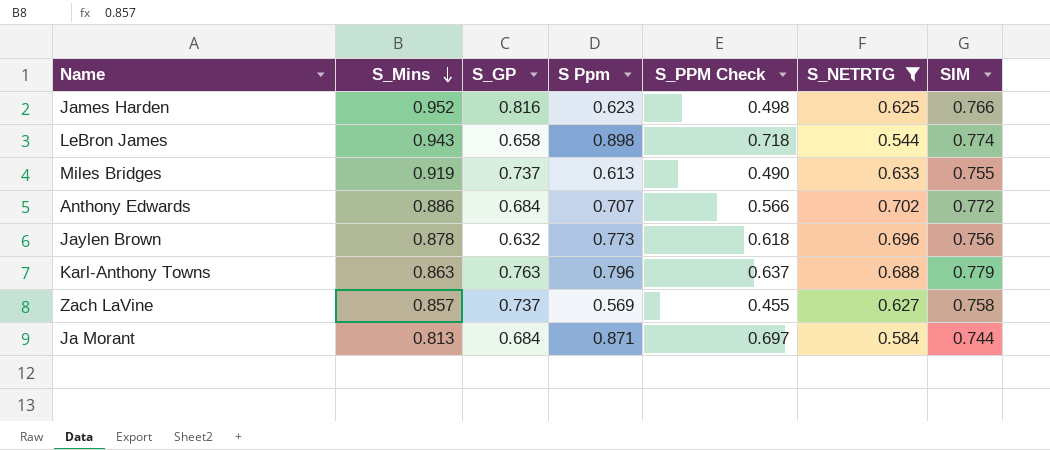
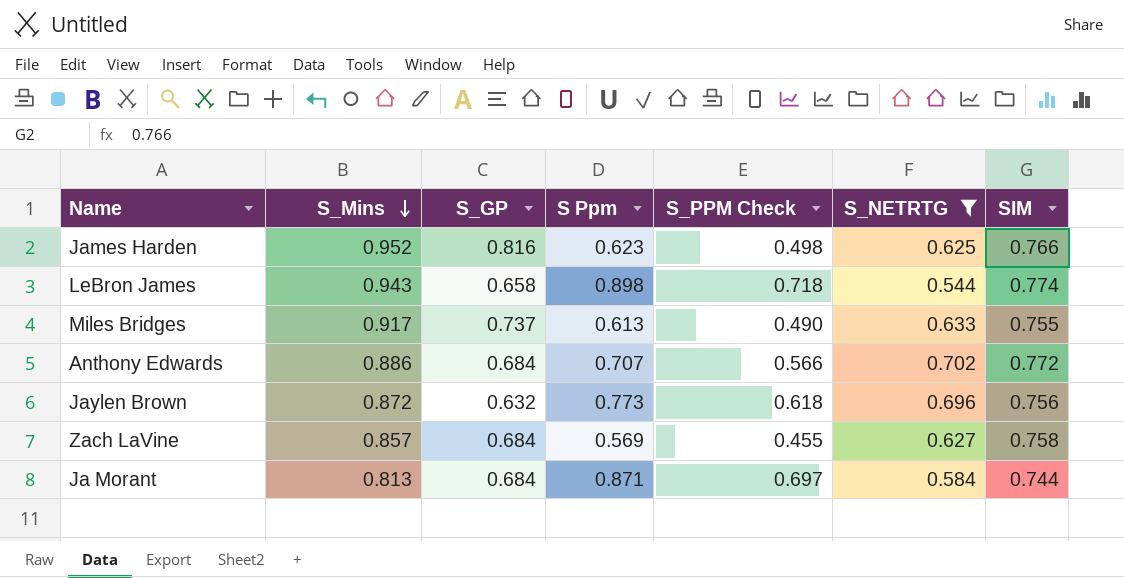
row Karl-Anthony Towns: 0.863 | 0.763 | 0.796 | 0.637 | 0.688 | 0.779 -> none
Miles Bridges | S_Mins: 0.919 -> 0.917
Jaylen Brown | S_Mins: 0.878 -> 0.872
Zach LaVine | S_GP: 0.737 -> 0.684

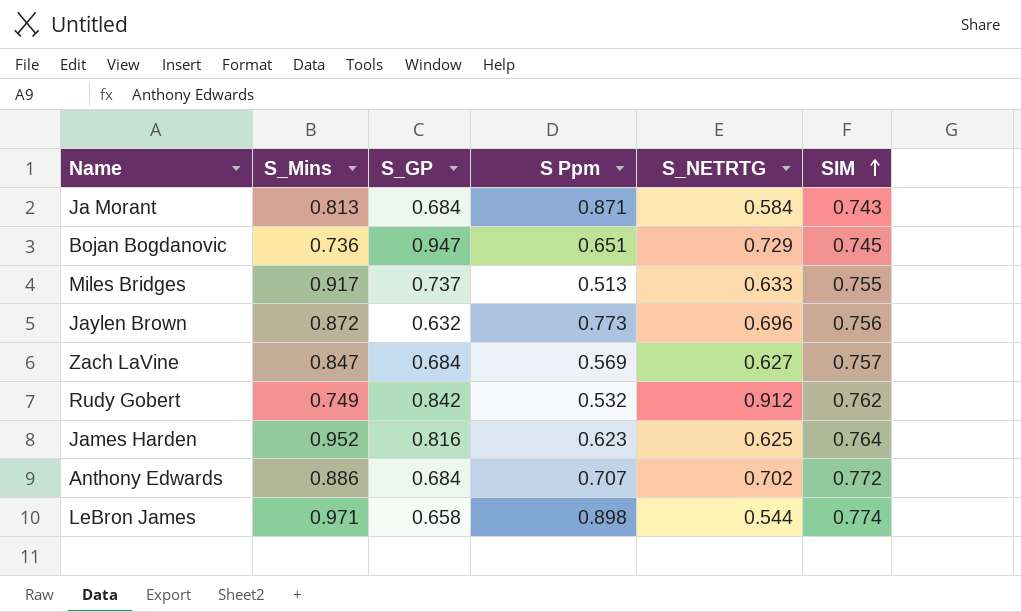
filter: S_NETRTG <= 0.702 -> none
row order: S_Mins descending -> SIM ascending
column S_PPM Check | formula: [S Ppm] * 0.8 -> none
Ja Morant | SIM: 0.744 -> 0.743
Miles Bridges | S Ppm: 0.613 -> 0.513
Zach LaVine | S_Mins: 0.857 -> 0.847
Zach LaVine | SIM: 0.758 -> 0.757
James Harden | SIM: 0.766 -> 0.764
LeBron James | S_Mins: 0.943 -> 0.971

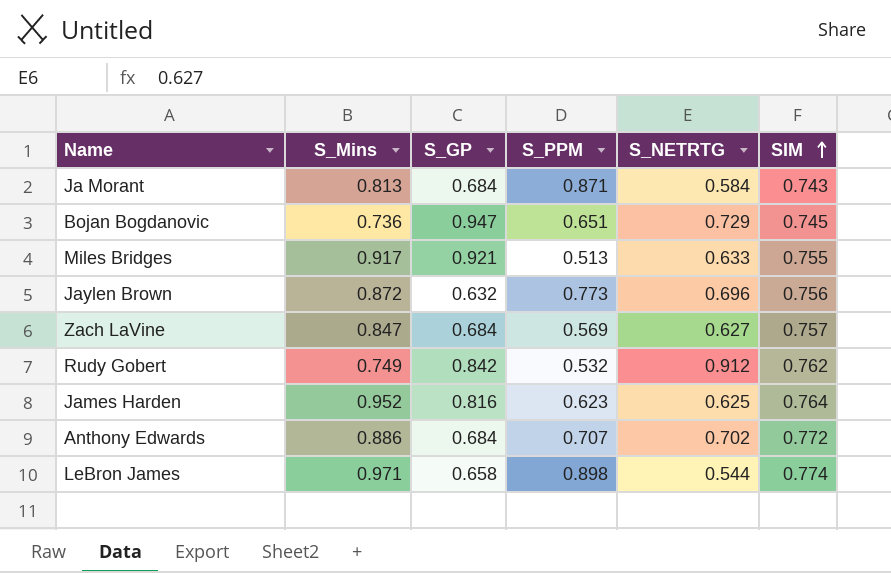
column name: S Ppm -> S_PPM
Miles Bridges | S_GP: 0.737 -> 0.921

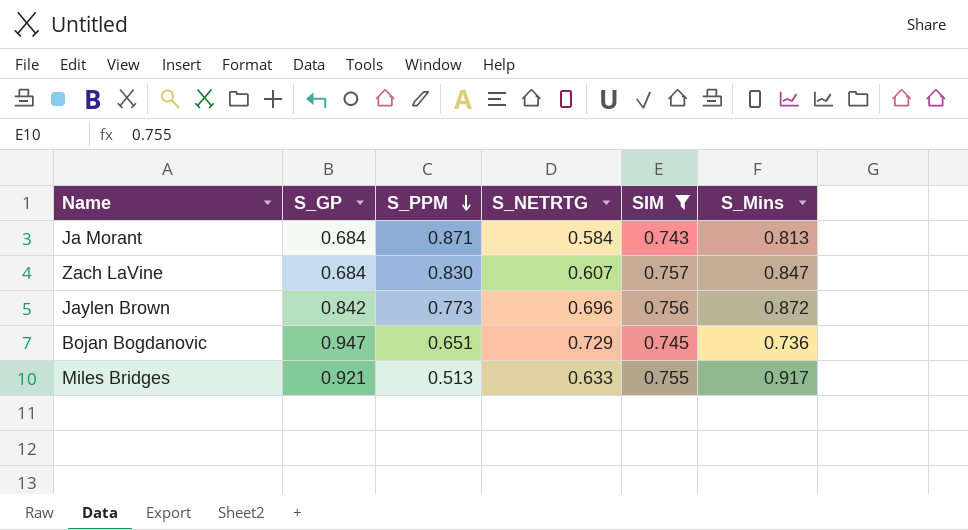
filter: none -> SIM <= 0.757
row order: SIM ascending -> S_PPM descending
column S_Mins | position: 2 -> 6
Zach LaVine | S_PPM: 0.569 -> 0.830
Zach LaVine | S_NETRTG: 0.627 -> 0.607
Jaylen Brown | S_GP: 0.632 -> 0.842

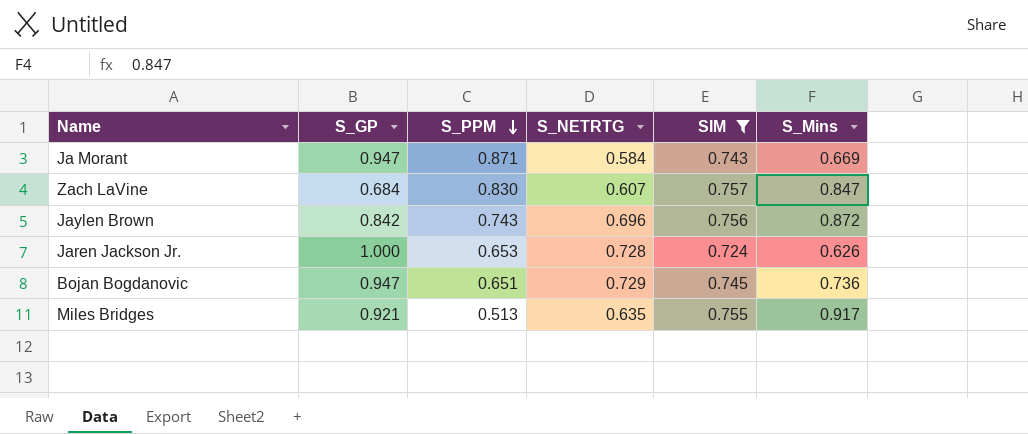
Ja Morant | S_GP: 0.684 -> 0.947
Ja Morant | S_Mins: 0.813 -> 0.669
Jaylen Brown | S_PPM: 0.773 -> 0.743
row Jaren Jackson Jr.: none -> 1.000 | 0.653 | 0.728 | 0.724 | 0.626
Miles Bridges | S_NETRTG: 0.633 -> 0.635

